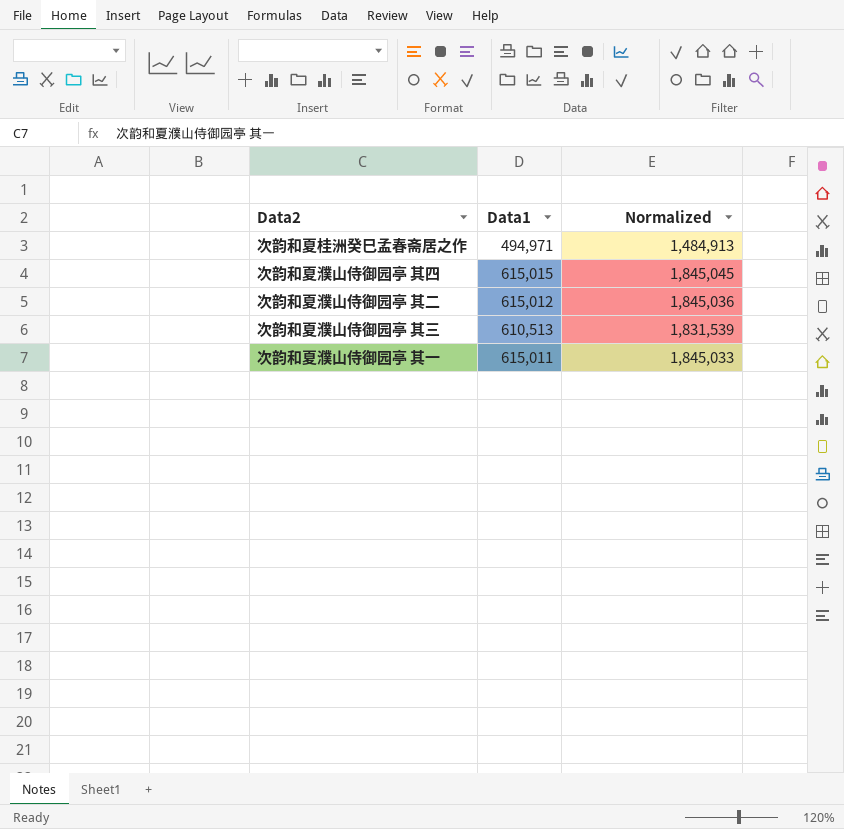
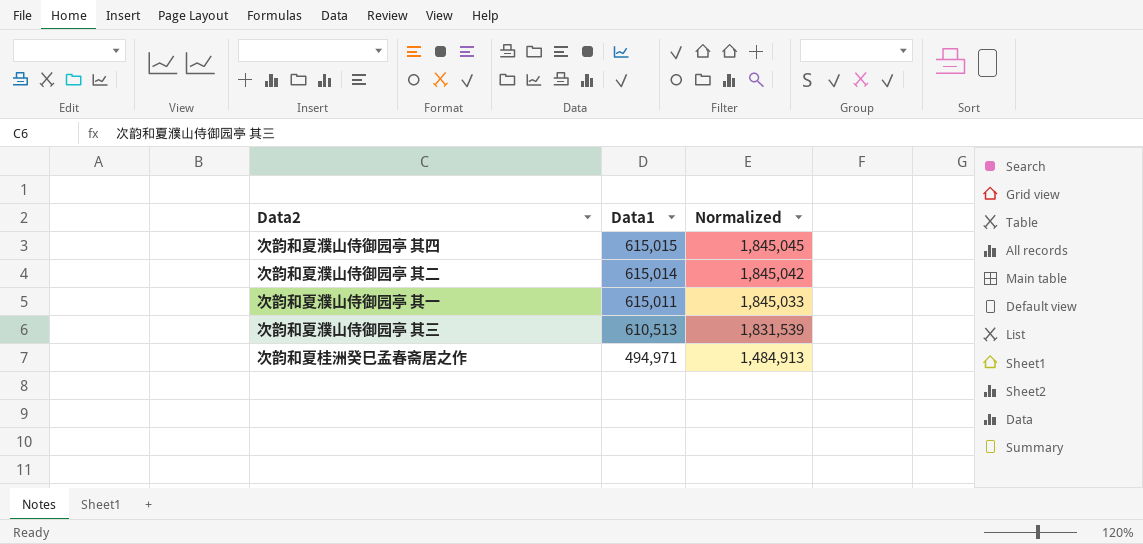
row order: none -> Data1 descending
次韵和夏濮山侍御园亭 其二 | Data1: 615,012 -> 615,014
次韵和夏濮山侍御园亭 其二 | Normalized: 1,845,036 -> 1,845,042

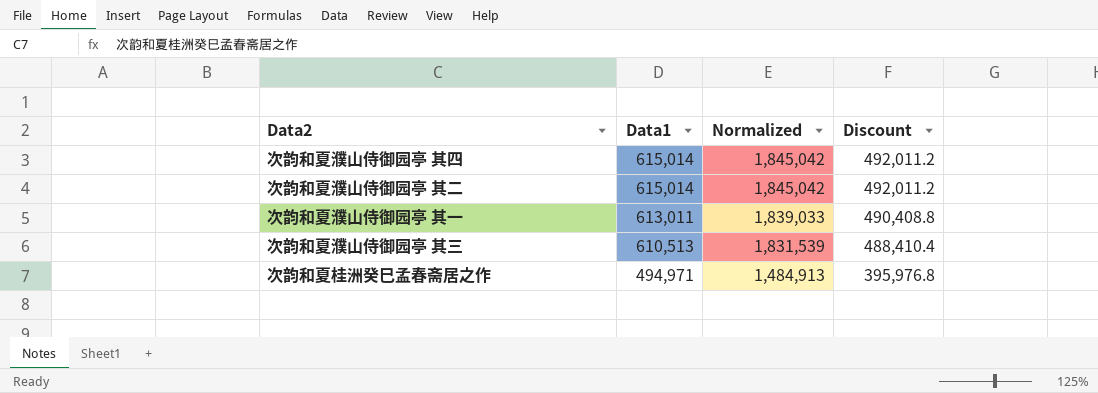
column Discount | formula: none -> [Data1] * 0.8
次韵和夏濮山侍御园亭 其四 | Data1: 615,015 -> 615,014
次韵和夏濮山侍御园亭 其四 | Normalized: 1,845,045 -> 1,845,042
次韵和夏濮山侍御园亭 其一 | Data1: 615,011 -> 613,011
次韵和夏濮山侍御园亭 其一 | Normalized: 1,845,033 -> 1,839,033

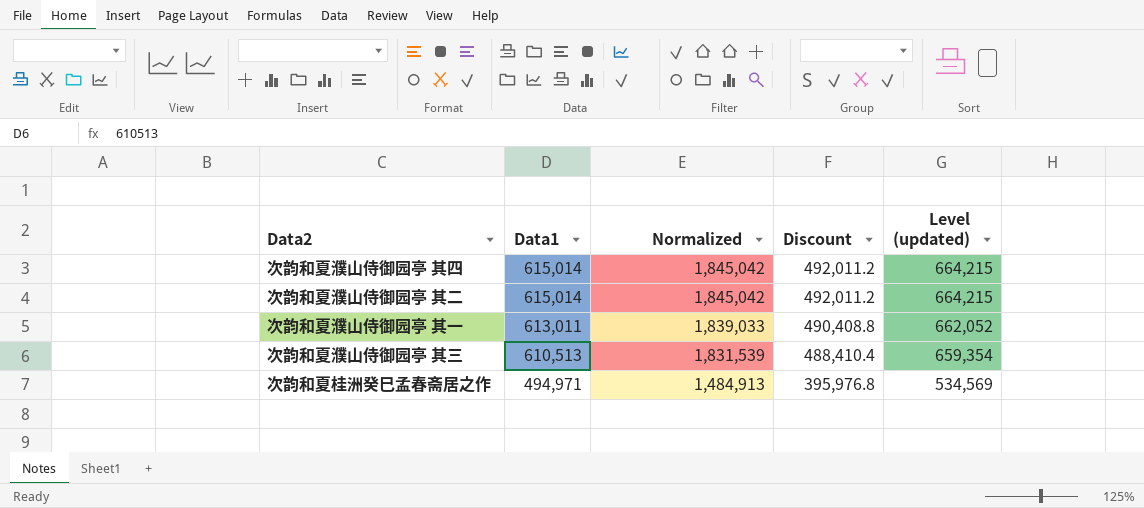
column Level (updated) | formula: none -> [Data1] * 1.08

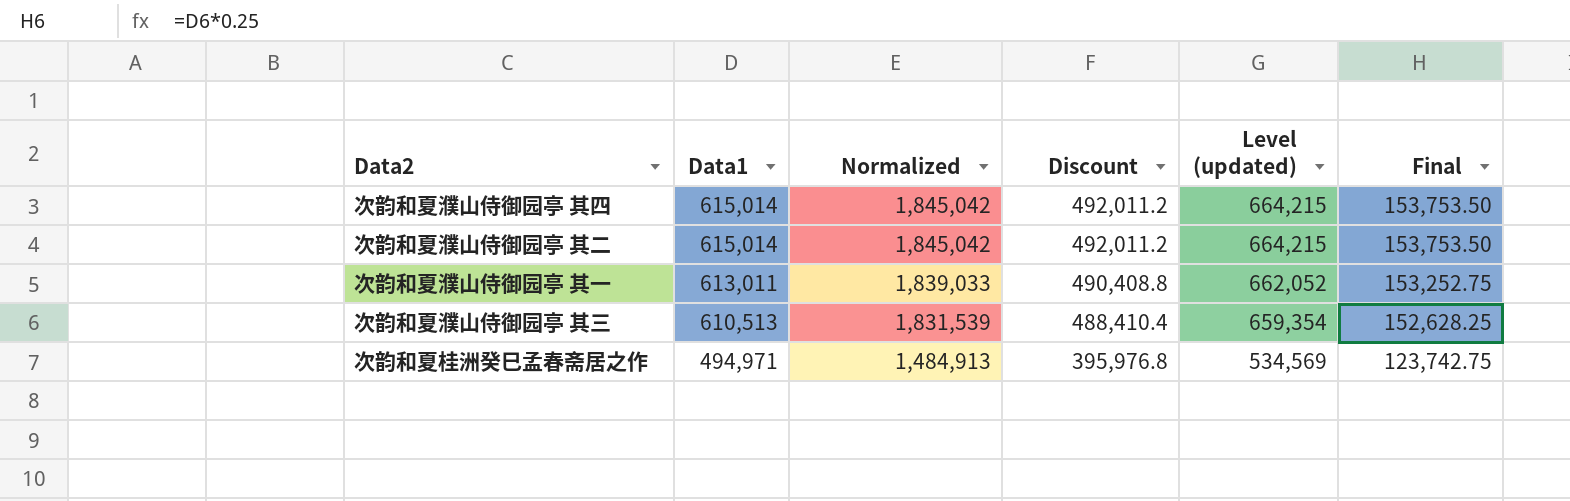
column Final | formula: none -> [Data1] * 0.25

